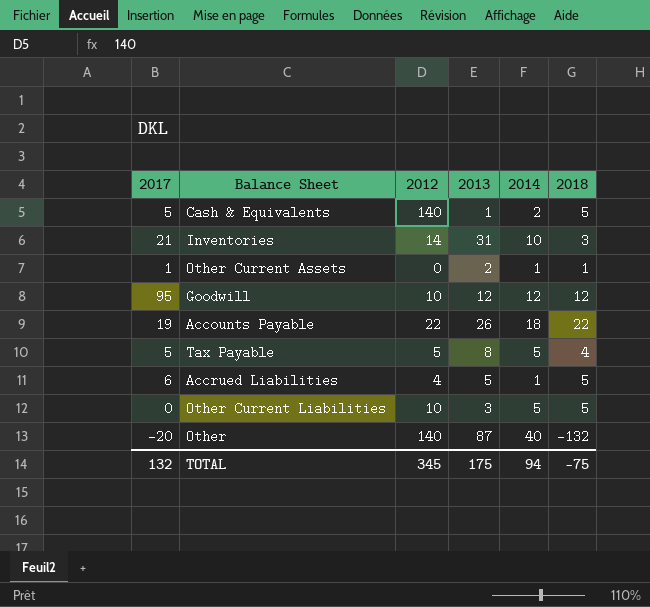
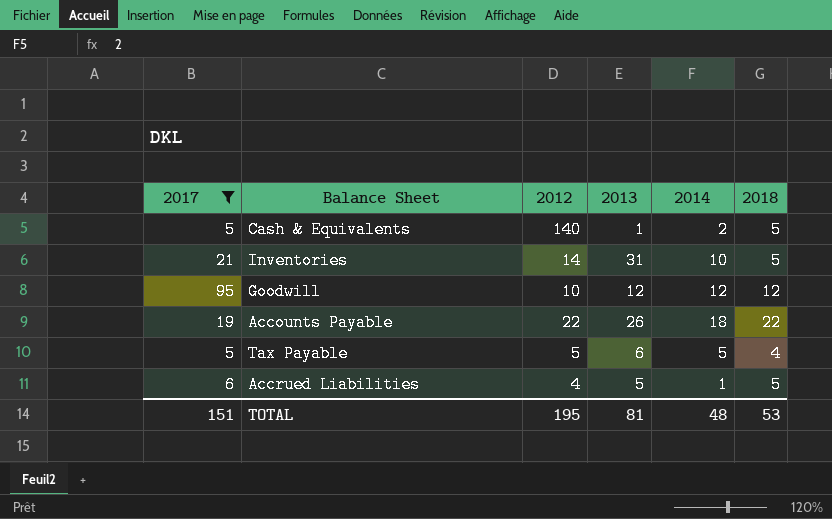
filter: none -> 2017 >= 5
Inventories | 2018: 3 -> 5
Tax Payable | 2013: 8 -> 6
TOTAL | 2017: 132 -> 151
TOTAL | 2012: 345 -> 195
TOTAL | 2013: 175 -> 81
TOTAL | 2014: 94 -> 48
TOTAL | 2018: -75 -> 53

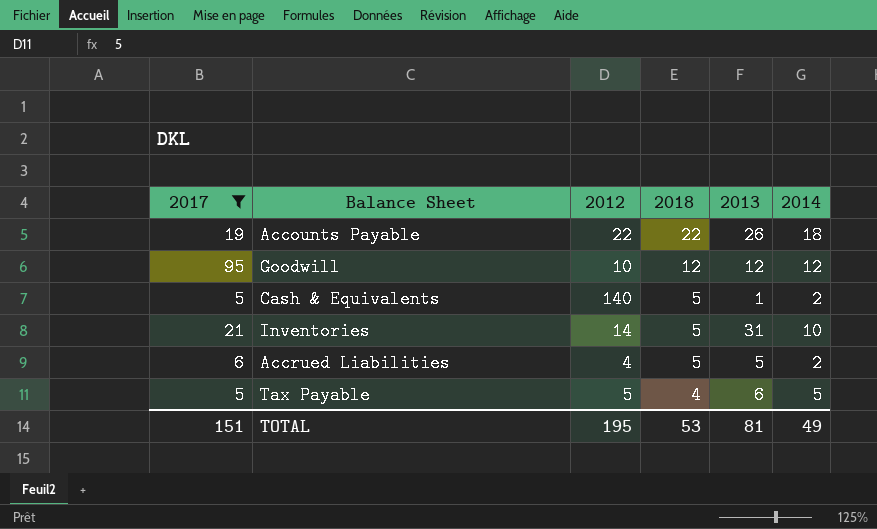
row order: none -> 2018 descending
column 2018 | position: 6 -> 4
Accrued Liabilities | 2014: 1 -> 2
TOTAL | 2014: 48 -> 49

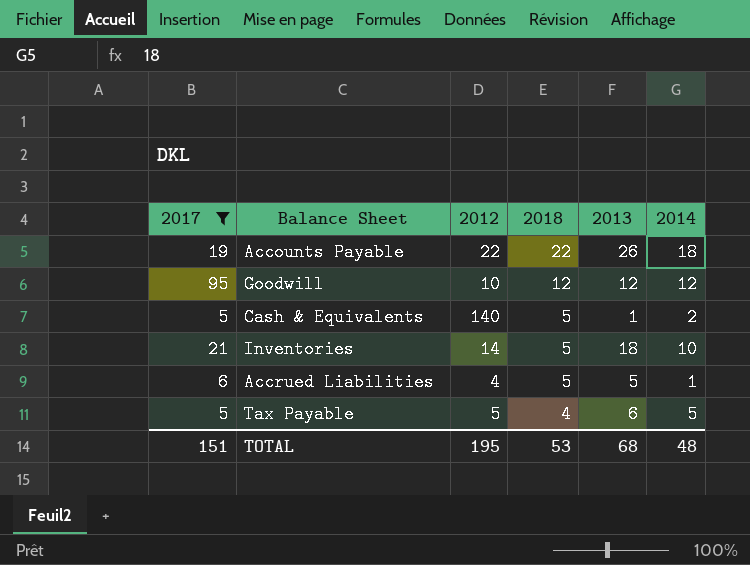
Inventories | 2013: 31 -> 18
Accrued Liabilities | 2014: 2 -> 1
TOTAL | 2013: 81 -> 68
TOTAL | 2014: 49 -> 48

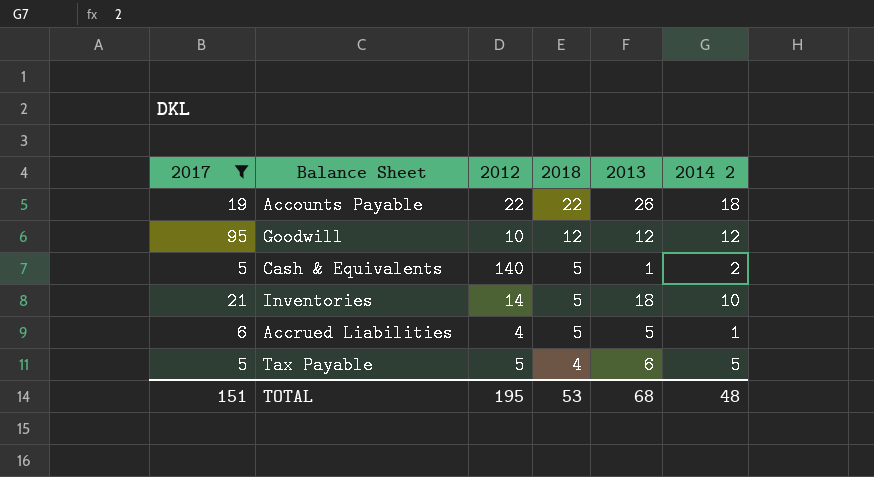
column name: 2014 -> 2014 2

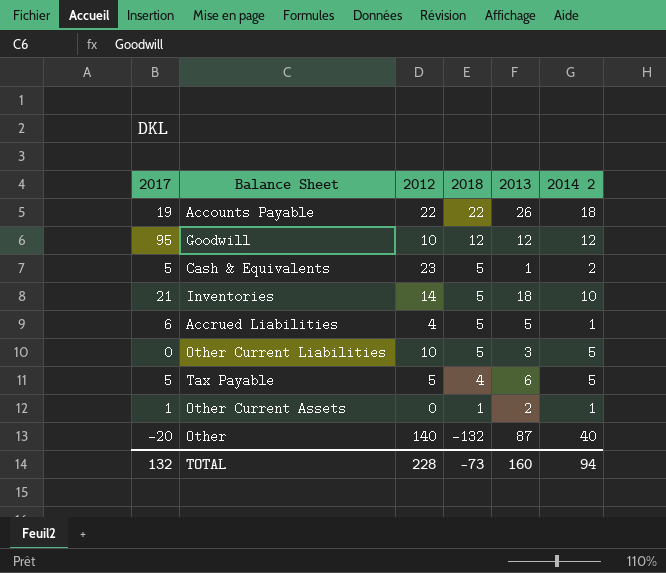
filter: 2017 >= 5 -> none
Cash & Equivalents | 2012: 140 -> 23
TOTAL | 2017: 151 -> 132
TOTAL | 2012: 195 -> 228
TOTAL | 2018: 53 -> -73
TOTAL | 2013: 68 -> 160
TOTAL | 2014 2: 48 -> 94

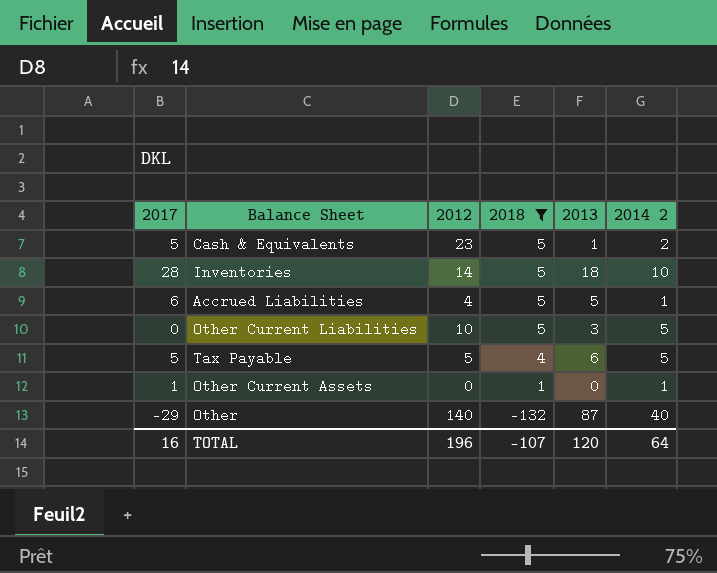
filter: none -> 2018 <= 5
Inventories | 2017: 21 -> 28
Other Current Assets | 2013: 2 -> 0
Other | 2017: -20 -> -29
TOTAL | 2017: 132 -> 16
TOTAL | 2012: 228 -> 196
TOTAL | 2018: -73 -> -107
TOTAL | 2013: 160 -> 120
TOTAL | 2014 2: 94 -> 64

